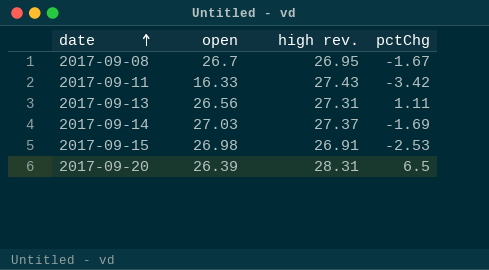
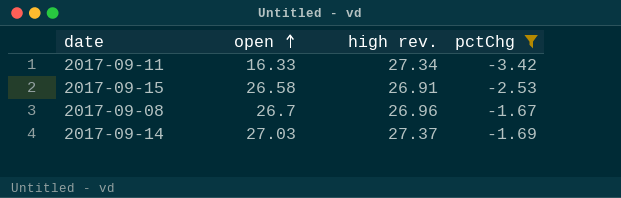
filter: none -> pctChg <= -1.67
row order: date ascending -> open ascending
2017-09-11 | high rev.: 27.43 -> 27.34
2017-09-15 | open: 26.98 -> 26.58
2017-09-08 | high rev.: 26.95 -> 26.96

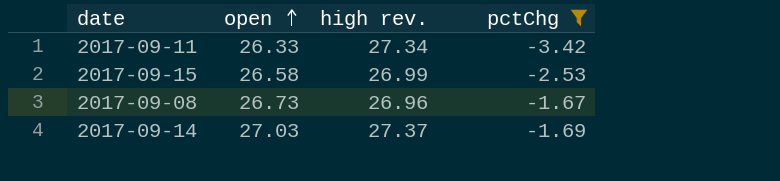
2017-09-11 | open: 16.33 -> 26.33
2017-09-15 | high rev.: 26.91 -> 26.99
2017-09-08 | open: 26.7 -> 26.73

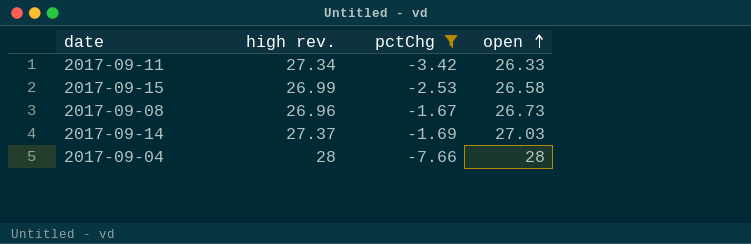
column open | position: 2 -> 4
row 2017-09-04: none -> 28 | -7.66 | 28

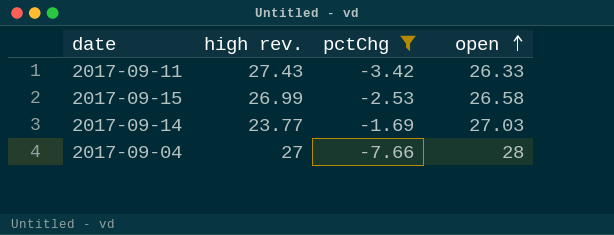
row 2017-09-08: 26.96 | -1.67 | 26.73 -> none
2017-09-11 | high rev.: 27.34 -> 27.43
2017-09-14 | high rev.: 27.37 -> 23.77
2017-09-04 | high rev.: 28 -> 27

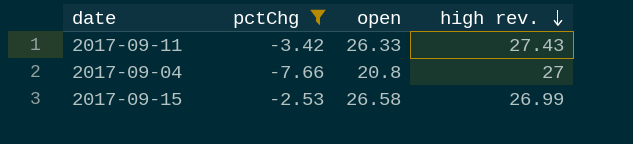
row order: open ascending -> high rev. descending
column high rev. | position: 2 -> 4
row 2017-09-14: 23.77 | -1.69 | 27.03 -> none
2017-09-04 | open: 28 -> 20.8

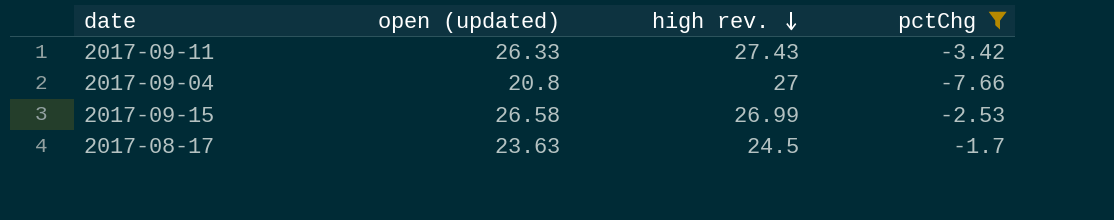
column name: open -> open (updated)
column pctChg | position: 2 -> 4
row 2017-08-17: none -> 23.63 | 24.5 | -1.7

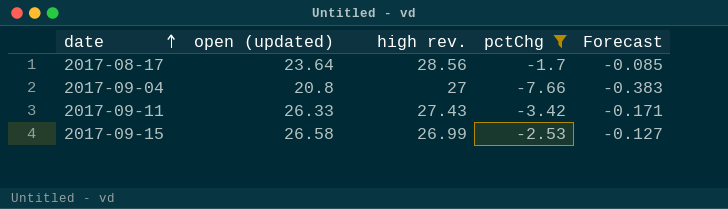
row order: high rev. descending -> date ascending
column Forecast | formula: none -> [pctChg] * 0.05
2017-08-17 | open (updated): 23.63 -> 23.64
2017-08-17 | high rev.: 24.5 -> 28.56

